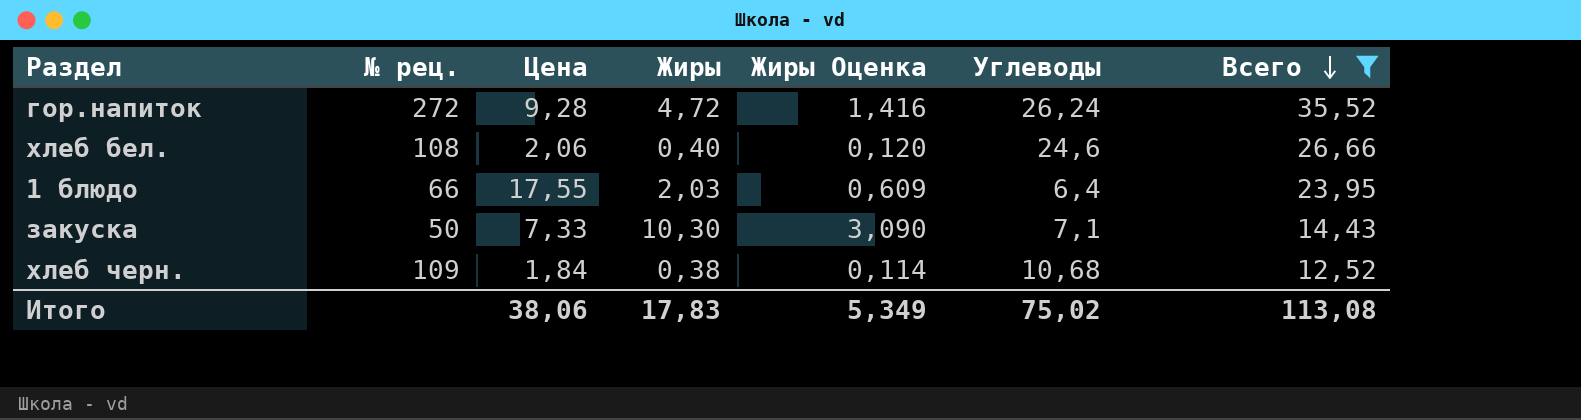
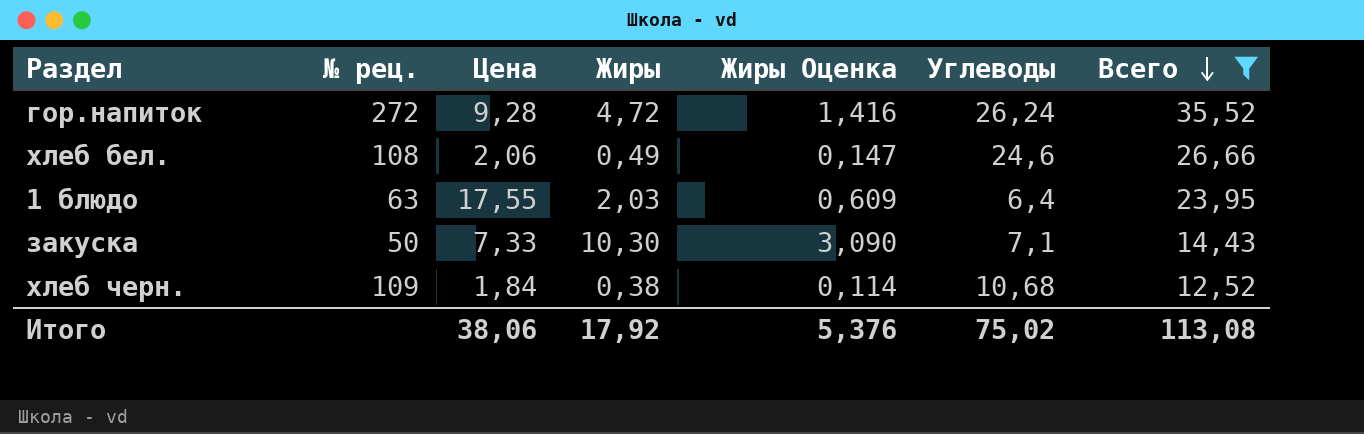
хлеб бел. | Жиры: 0,40 -> 0,49
хлеб бел. | Жиры Оценка: 0,120 -> 0,147
1 блюдо | № рец.: 66 -> 63
Итого | Жиры: 17,83 -> 17,92
Итого | Жиры Оценка: 5,349 -> 5,376

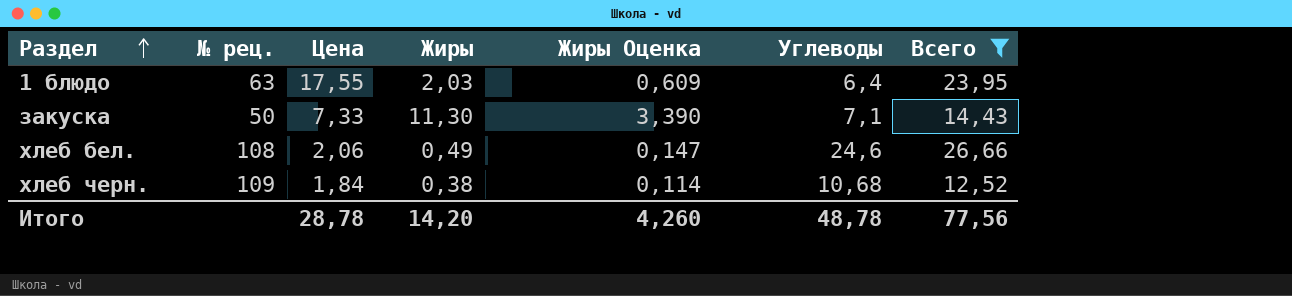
row order: Всего descending -> Раздел ascending
row гор.напиток: 272 | 9,28 | 4,72 | 1,416 | 26,24 | 35,52 -> none
закуска | Жиры: 10,30 -> 11,30
закуска | Жиры Оценка: 3,090 -> 3,390
Итого | Цена: 38,06 -> 28,78
Итого | Жиры: 17,92 -> 14,20
Итого | Жиры Оценка: 5,376 -> 4,260
Итого | Углеводы: 75,02 -> 48,78
Итого | Всего: 113,08 -> 77,56

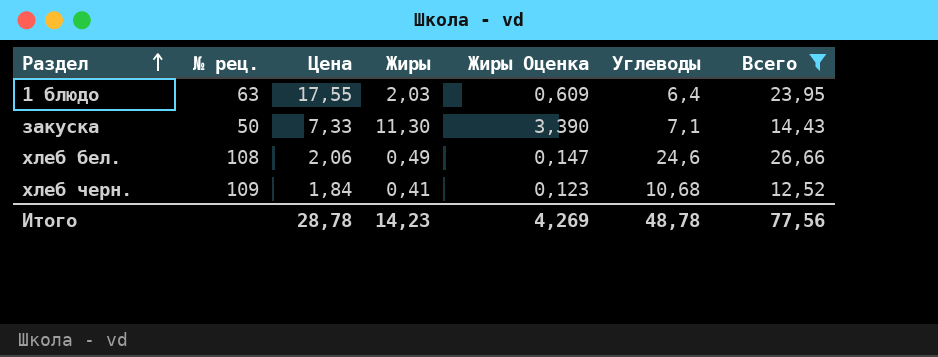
хлеб черн. | Жиры: 0,38 -> 0,41
хлеб черн. | Жиры Оценка: 0,114 -> 0,123
Итого | Жиры: 14,20 -> 14,23
Итого | Жиры Оценка: 4,260 -> 4,269

